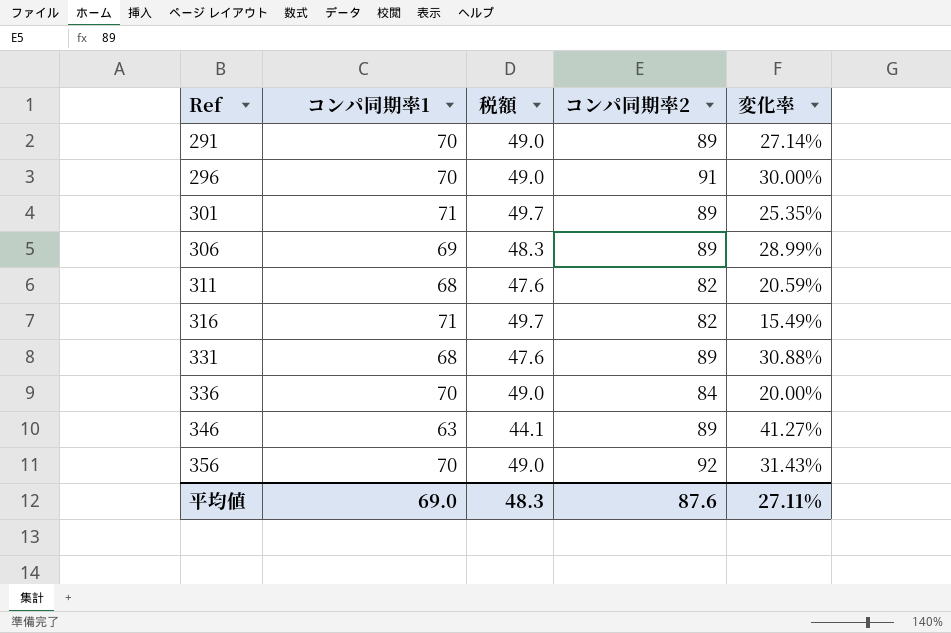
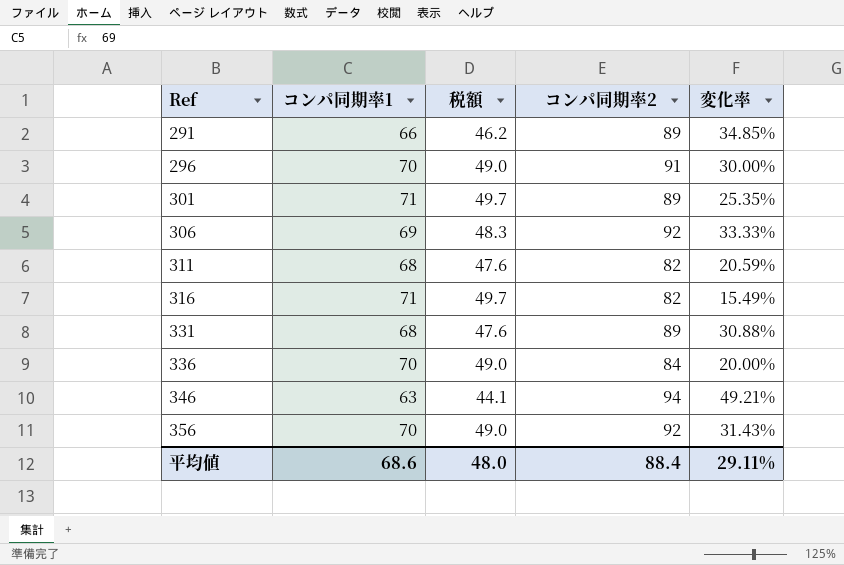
291 | コンパ同期率1: 70 -> 66
291 | 税額: 49.0 -> 46.2
291 | 変化率: 27.14% -> 34.85%
306 | コンパ同期率2: 89 -> 92
306 | 変化率: 28.99% -> 33.33%
346 | コンパ同期率2: 89 -> 94
346 | 変化率: 41.27% -> 49.21%
平均値 | コンパ同期率1: 69.0 -> 68.6
平均値 | 税額: 48.3 -> 48.0
平均値 | コンパ同期率2: 87.6 -> 88.4
平均値 | 変化率: 27.11% -> 29.11%

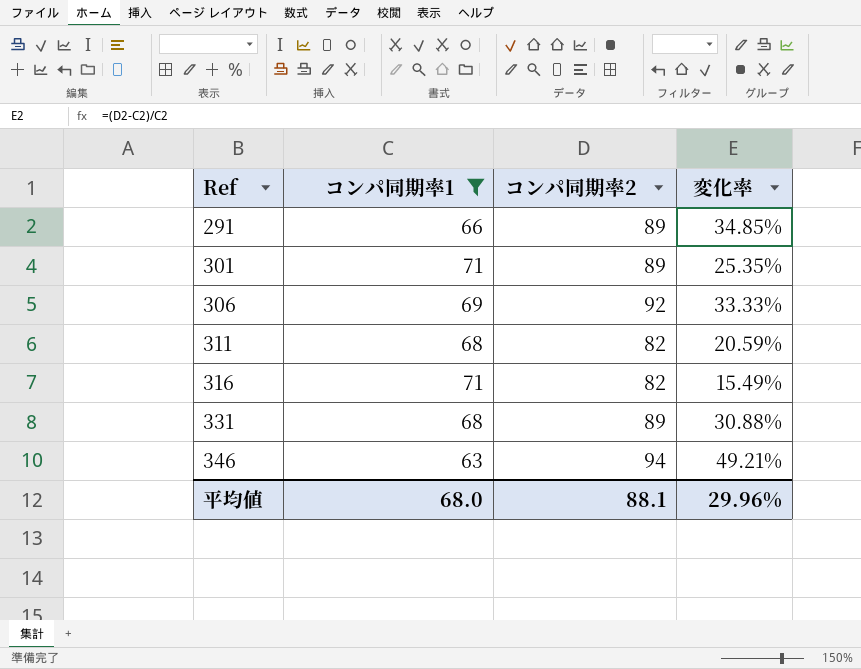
filter: none -> コンパ同期率1 != 70
column 税額 | formula: [コンパ同期率1] * 0.7 -> none
平均値 | コンパ同期率1: 68.6 -> 68.0
平均値 | コンパ同期率2: 88.4 -> 88.1
平均値 | 変化率: 29.11% -> 29.96%

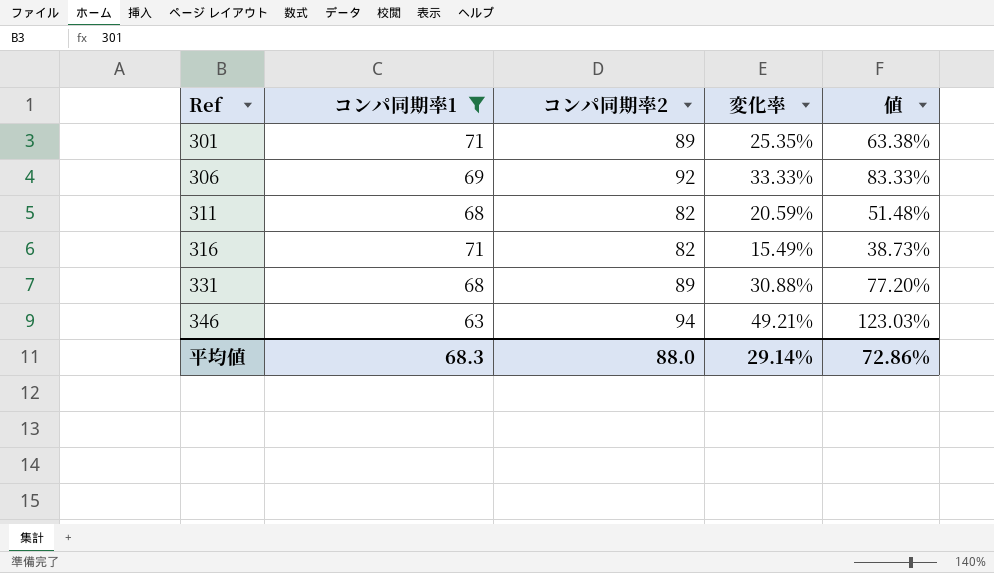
column 値 | formula: none -> [変化率] * 2.5
row 291: 66 | 89 | 34.85% -> none
平均値 | コンパ同期率1: 68.0 -> 68.3
平均値 | コンパ同期率2: 88.1 -> 88.0
平均値 | 変化率: 29.96% -> 29.14%

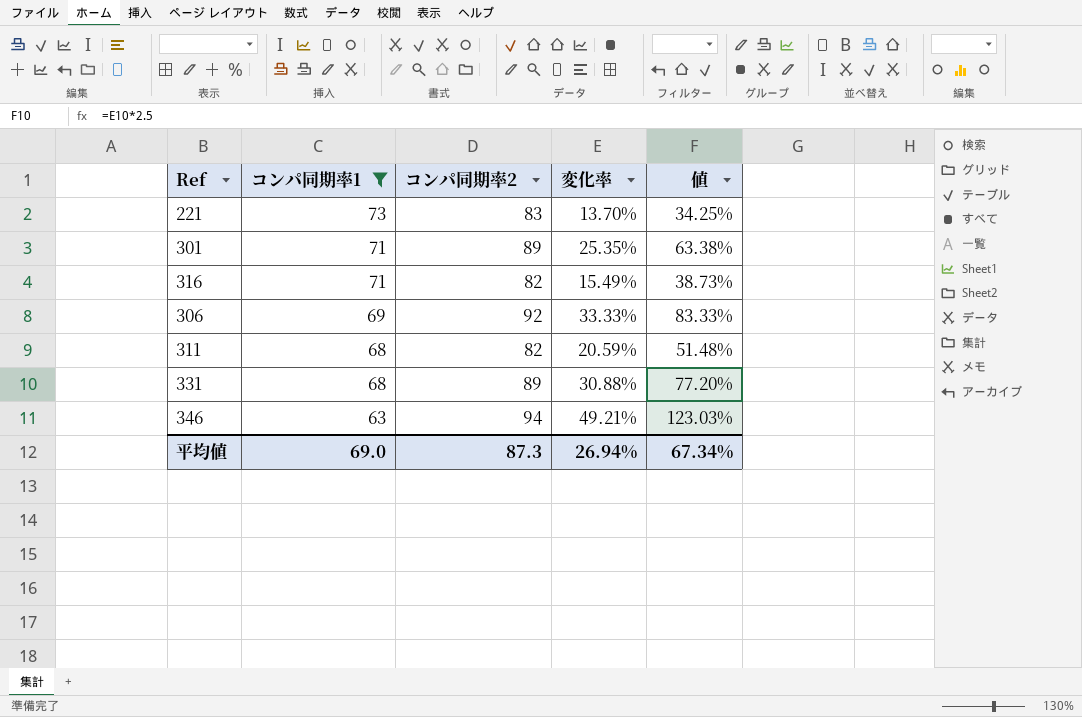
row order: Ref ascending -> コンパ同期率1 descending
row 221: none -> 73 | 83 | 13.70% | 34.25%
平均値 | コンパ同期率1: 68.3 -> 69.0
平均値 | コンパ同期率2: 88.0 -> 87.3
平均値 | 変化率: 29.14% -> 26.94%
平均値 | 値: 72.86% -> 67.34%

